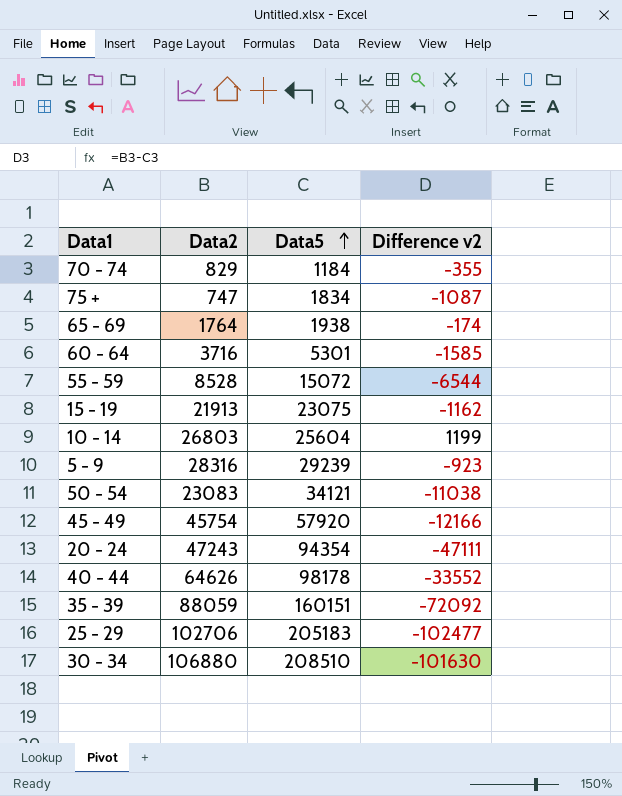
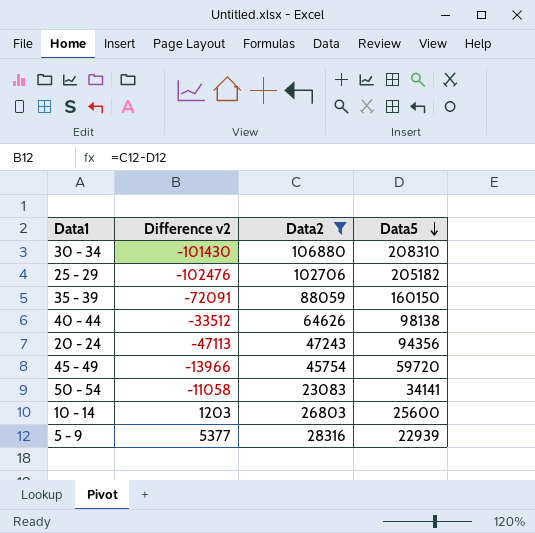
filter: none -> Data2 >= 23083
row order: Data5 ascending -> Data5 descending
column Difference v2 | position: 4 -> 2
30 - 34 | Difference v2: -101630 -> -101430
30 - 34 | Data5: 208510 -> 208310
25 - 29 | Difference v2: -102477 -> -102476
25 - 29 | Data5: 205183 -> 205182
35 - 39 | Difference v2: -72092 -> -72091
35 - 39 | Data5: 160151 -> 160150
40 - 44 | Difference v2: -33552 -> -33512
40 - 44 | Data5: 98178 -> 98138
20 - 24 | Difference v2: -47111 -> -47113
20 - 24 | Data5: 94354 -> 94356
45 - 49 | Difference v2: -12166 -> -13966
45 - 49 | Data5: 57920 -> 59720
50 - 54 | Difference v2: -11038 -> -11058
50 - 54 | Data5: 34121 -> 34141
10 - 14 | Difference v2: 1199 -> 1203
10 - 14 | Data5: 25604 -> 25600
5 - 9 | Difference v2: -923 -> 5377
5 - 9 | Data5: 29239 -> 22939

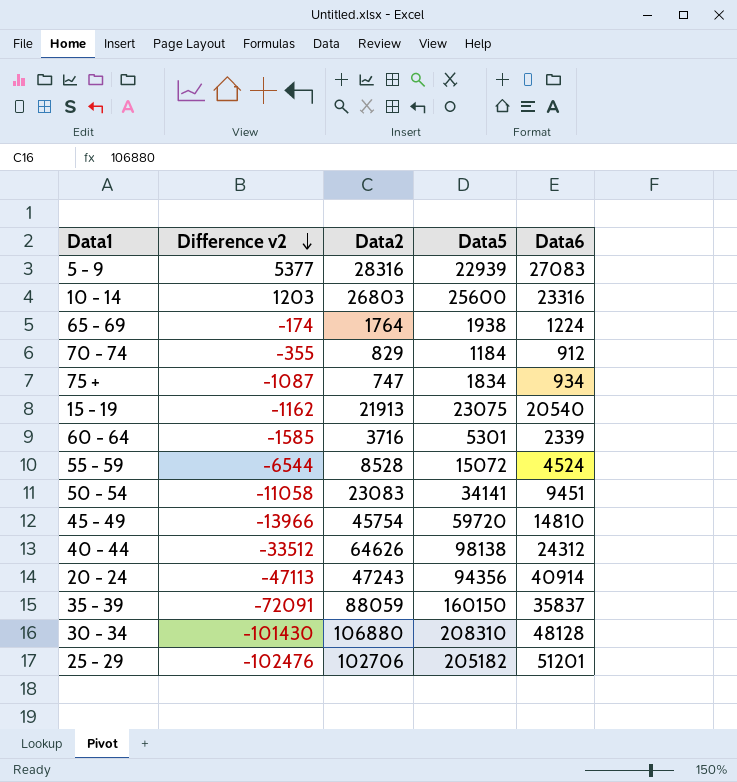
filter: Data2 >= 23083 -> none
row order: Data5 descending -> Difference v2 descending
column Data6 | position: none -> 5

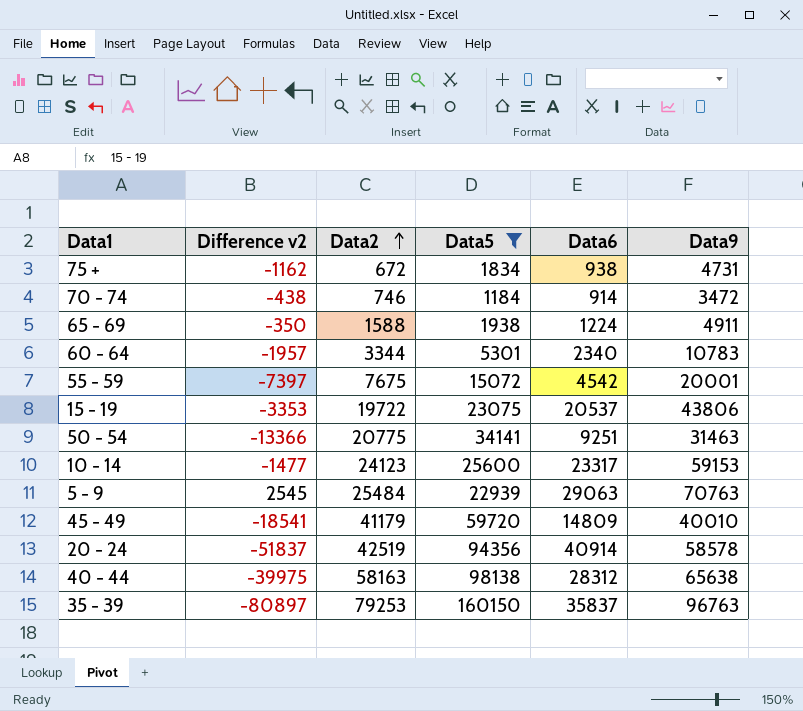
filter: none -> Data5 <= 160150
row order: Difference v2 descending -> Data2 ascending
column Data9 | position: none -> 6
75 + | Difference v2: -1087 -> -1162
75 + | Data2: 747 -> 672
75 + | Data6: 934 -> 938
70 - 74 | Difference v2: -355 -> -438
70 - 74 | Data2: 829 -> 746
70 - 74 | Data6: 912 -> 914
65 - 69 | Difference v2: -174 -> -350
65 - 69 | Data2: 1764 -> 1588
60 - 64 | Difference v2: -1585 -> -1957
60 - 64 | Data2: 3716 -> 3344
60 - 64 | Data6: 2339 -> 2340
55 - 59 | Difference v2: -6544 -> -7397
55 - 59 | Data2: 8528 -> 7675
55 - 59 | Data6: 4524 -> 4542
15 - 19 | Difference v2: -1162 -> -3353
15 - 19 | Data2: 21913 -> 19722
15 - 19 | Data6: 20540 -> 20537
50 - 54 | Difference v2: -11058 -> -13366
50 - 54 | Data2: 23083 -> 20775
50 - 54 | Data6: 9451 -> 9251
10 - 14 | Difference v2: 1203 -> -1477
10 - 14 | Data2: 26803 -> 24123
10 - 14 | Data6: 23316 -> 23317
5 - 9 | Difference v2: 5377 -> 2545
5 - 9 | Data2: 28316 -> 25484
5 - 9 | Data6: 27083 -> 29063
45 - 49 | Difference v2: -13966 -> -18541
45 - 49 | Data2: 45754 -> 41179
45 - 49 | Data6: 14810 -> 14809
20 - 24 | Difference v2: -47113 -> -51837
20 - 24 | Data2: 47243 -> 42519
40 - 44 | Difference v2: -33512 -> -39975
40 - 44 | Data2: 64626 -> 58163
40 - 44 | Data6: 24312 -> 28312
35 - 39 | Difference v2: -72091 -> -80897
35 - 39 | Data2: 88059 -> 79253

